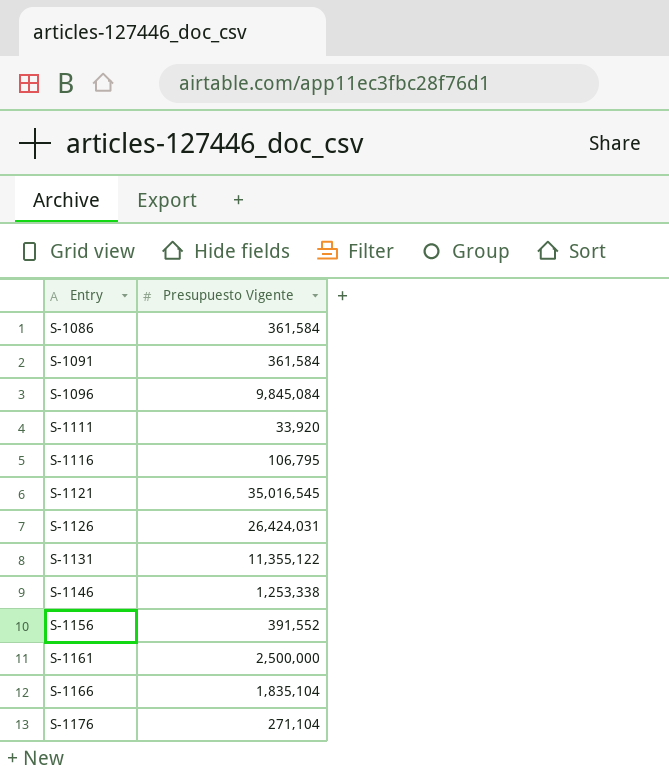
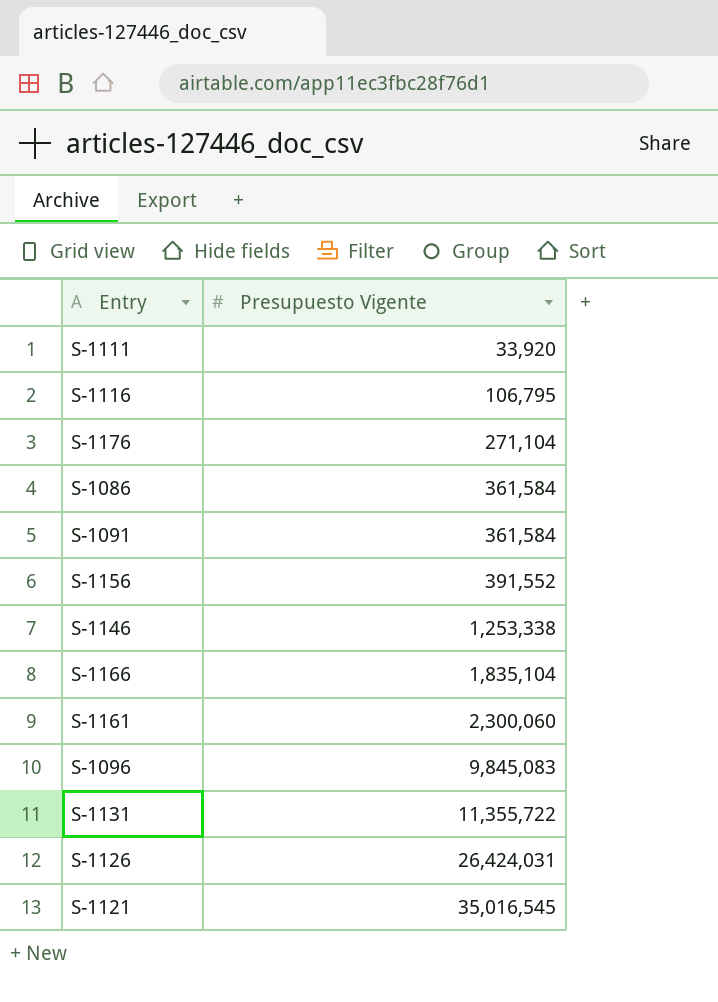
row order: Entry ascending -> Presupuesto Vigente ascending
S-1161 | Presupuesto Vigente: 2,500,000 -> 2,300,060
S-1096 | Presupuesto Vigente: 9,845,084 -> 9,845,083
S-1131 | Presupuesto Vigente: 11,355,122 -> 11,355,722

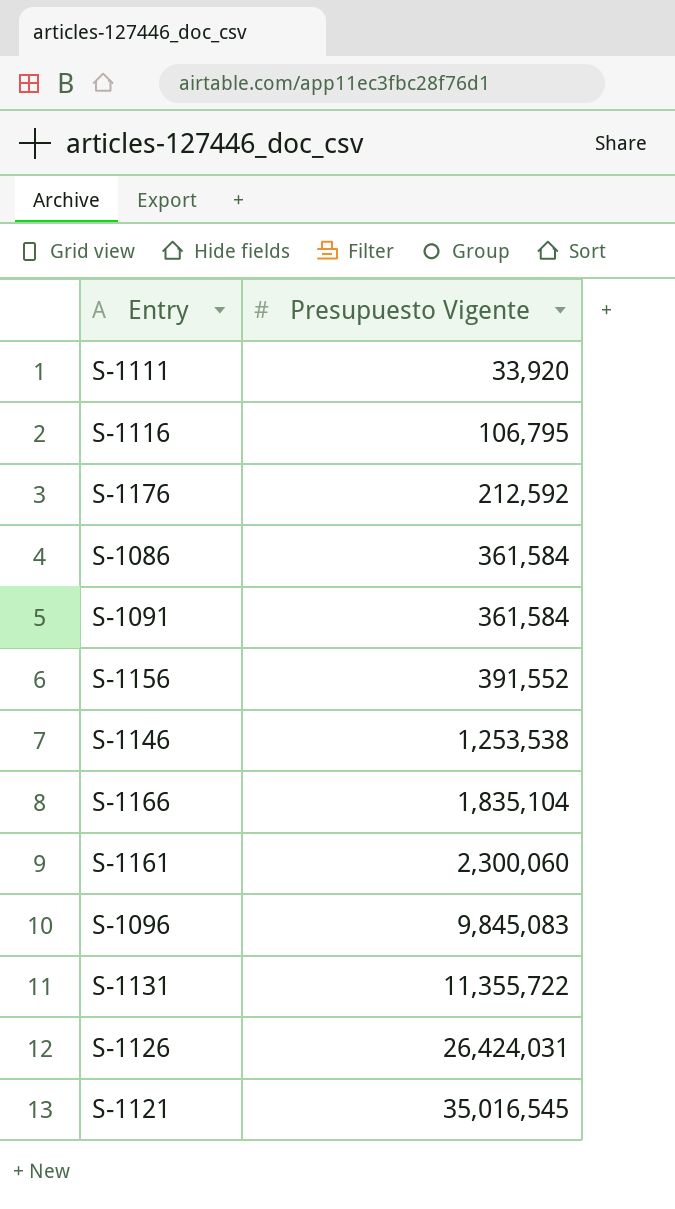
S-1176 | Presupuesto Vigente: 271,104 -> 212,592
S-1146 | Presupuesto Vigente: 1,253,338 -> 1,253,538

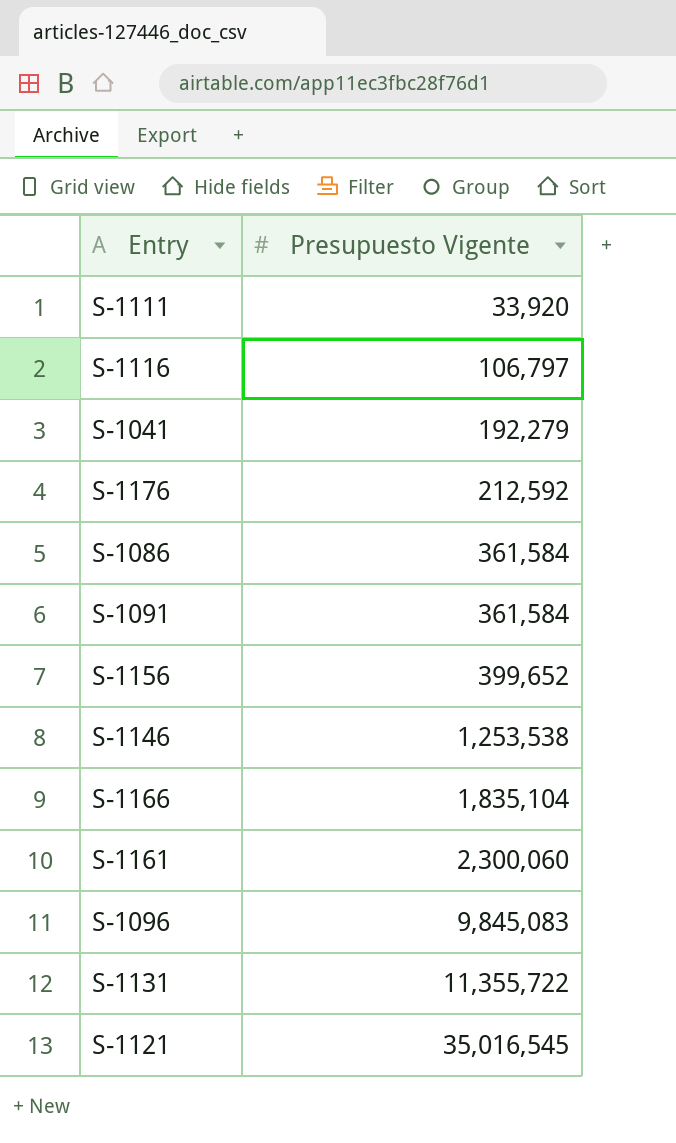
row S-1126: 26,424,031 -> none
S-1116 | Presupuesto Vigente: 106,795 -> 106,797
row S-1041: none -> 192,279
S-1156 | Presupuesto Vigente: 391,552 -> 399,652

